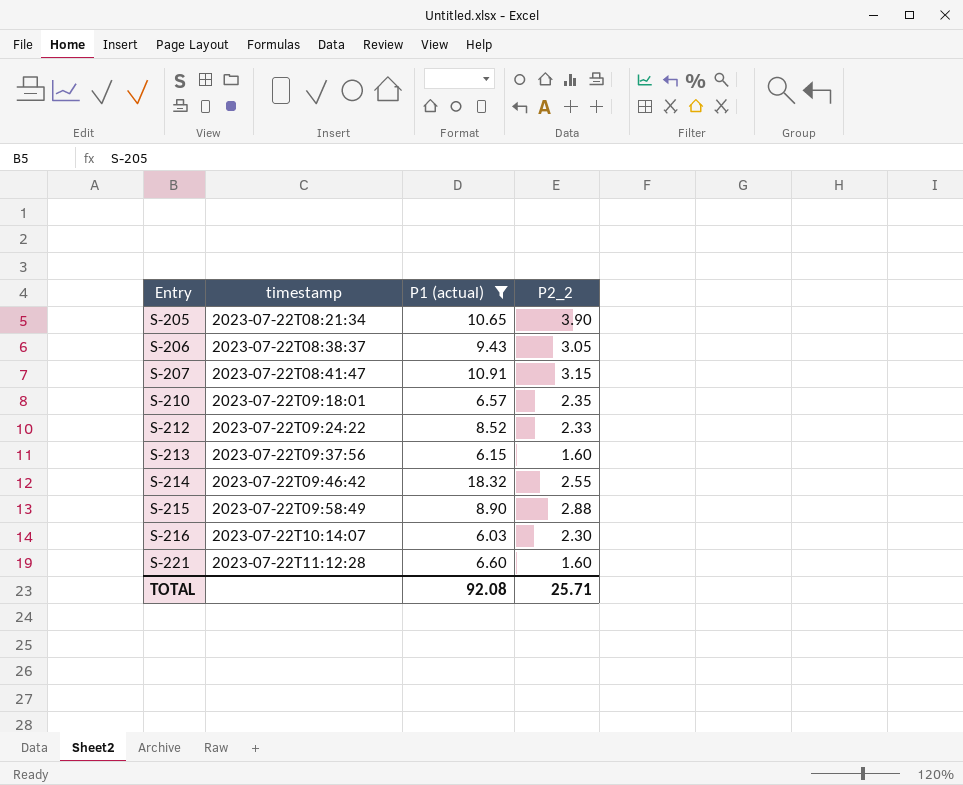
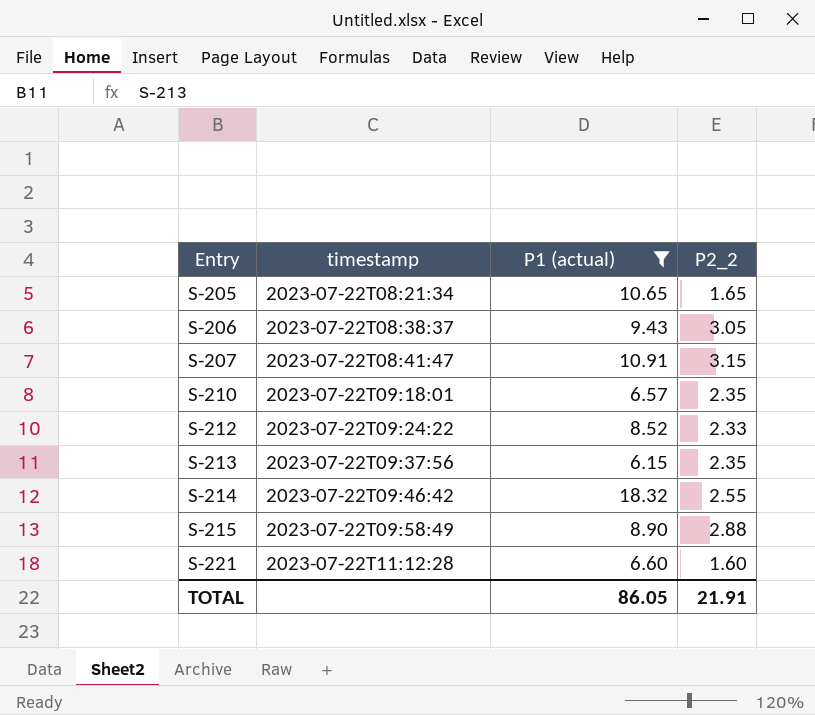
row S-216: 2023-07-22T10:14:07 | 6.03 | 2.30 -> none
S-205 | P2_2: 3.90 -> 1.65
S-213 | P2_2: 1.60 -> 2.35
TOTAL | P1 (actual): 92.08 -> 86.05
TOTAL | P2_2: 25.71 -> 21.91

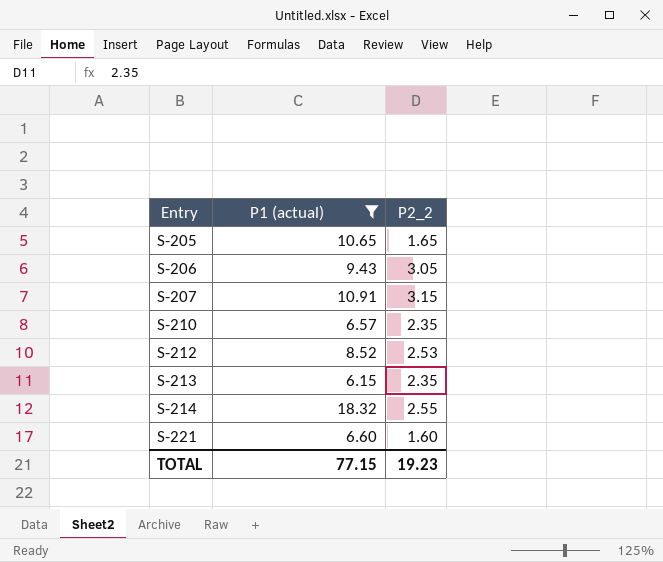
column timestamp | position: 2 -> none
row S-215: 2023-07-22T09:58:49 | 8.90 | 2.88 -> none
S-212 | P2_2: 2.33 -> 2.53
TOTAL | P1 (actual): 86.05 -> 77.15
TOTAL | P2_2: 21.91 -> 19.23

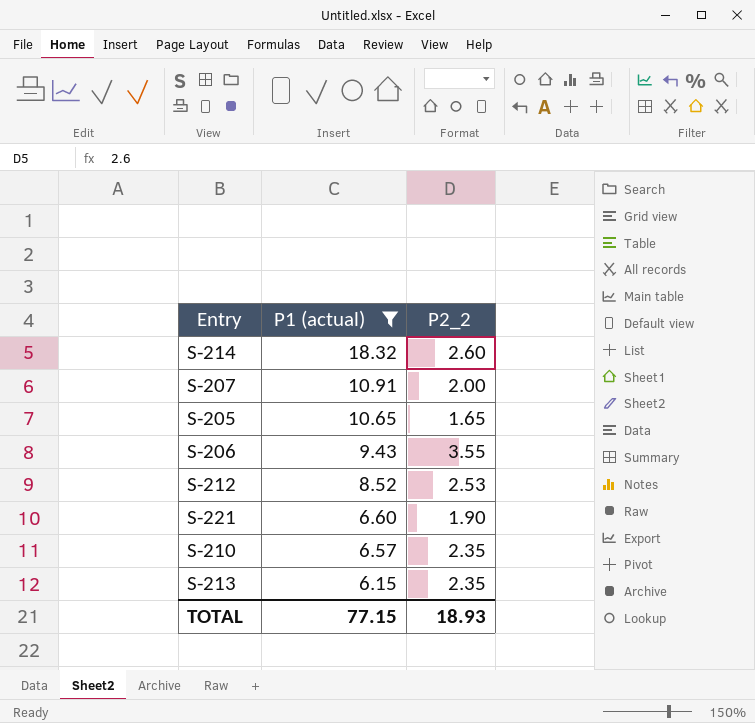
row order: Entry ascending -> P1 (actual) descending
S-214 | P2_2: 2.55 -> 2.60
S-207 | P2_2: 3.15 -> 2.00
S-206 | P2_2: 3.05 -> 3.55
S-221 | P2_2: 1.60 -> 1.90
TOTAL | P2_2: 19.23 -> 18.93

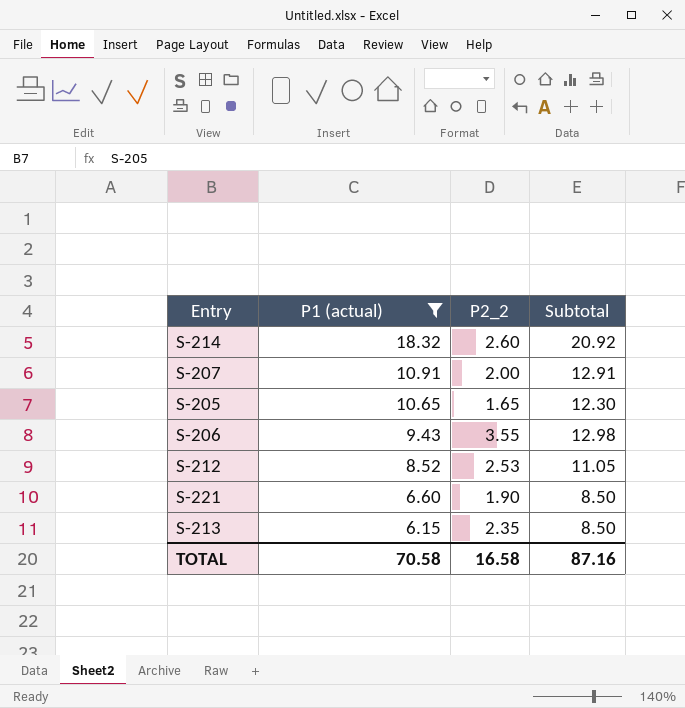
column Subtotal | formula: none -> [P1 (actual)] + [P2_2]
row S-210: 6.57 | 2.35 -> none
TOTAL | P1 (actual): 77.15 -> 70.58
TOTAL | P2_2: 18.93 -> 16.58

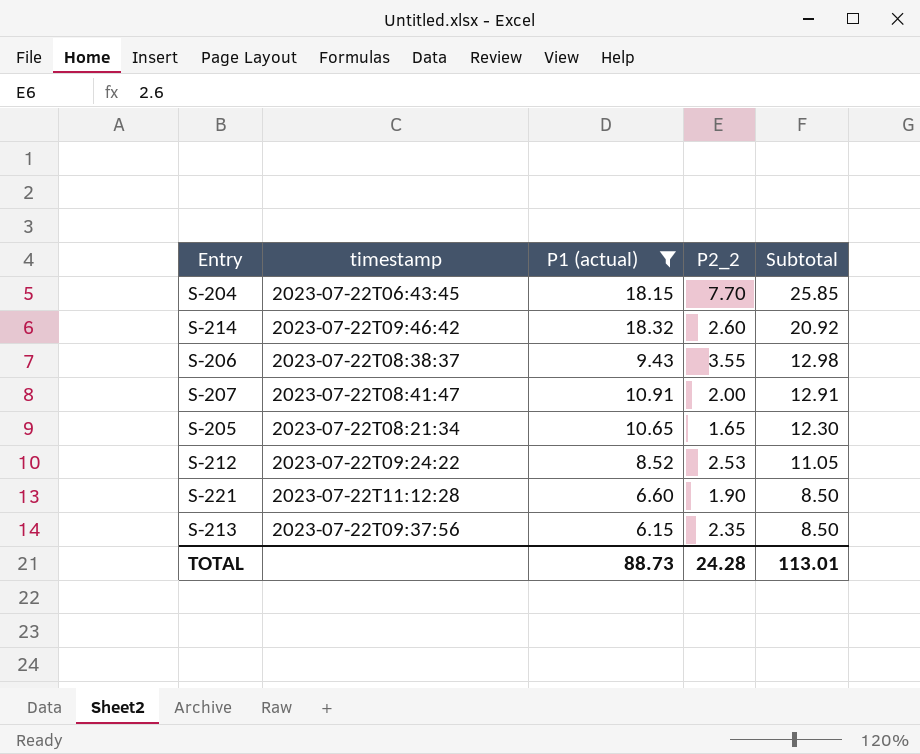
row order: P1 (actual) descending -> Subtotal descending
column timestamp | position: none -> 2
row S-204: none -> 2023-07-22T06:43:45 | 18.15 | 7.70 | 25.85
TOTAL | P1 (actual): 70.58 -> 88.73
TOTAL | P2_2: 16.58 -> 24.28
TOTAL | Subtotal: 87.16 -> 113.01

